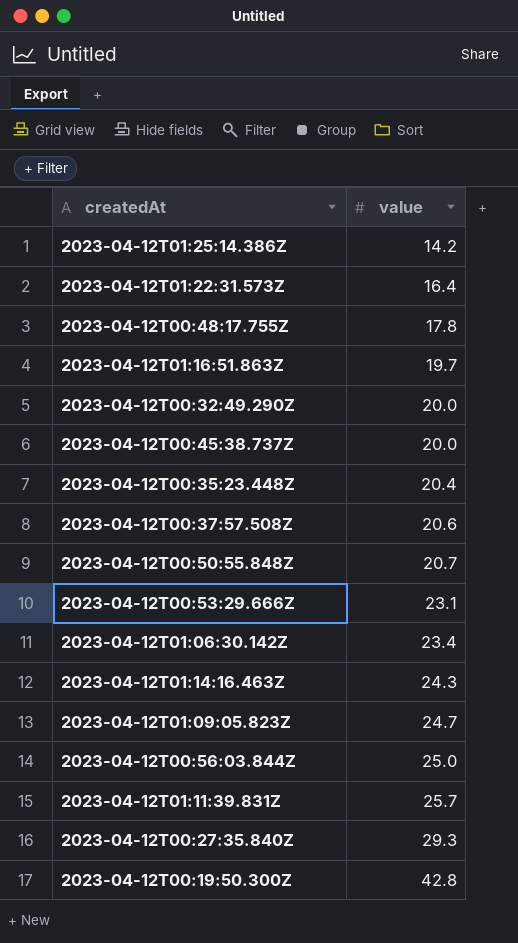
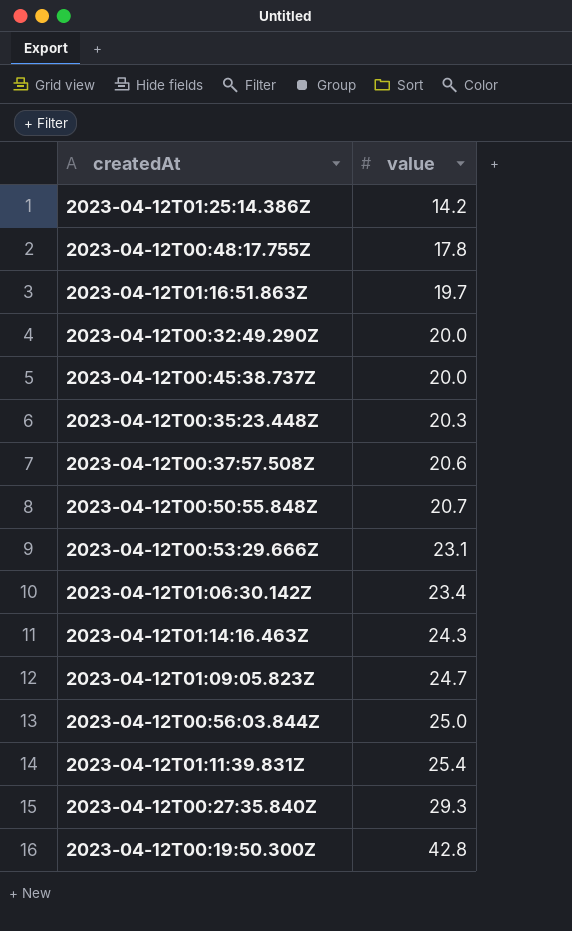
row 2023-04-12T01:22:31.573Z: 16.4 -> none
2023-04-12T00:35:23.448Z | value: 20.4 -> 20.3
2023-04-12T01:11:39.831Z | value: 25.7 -> 25.4

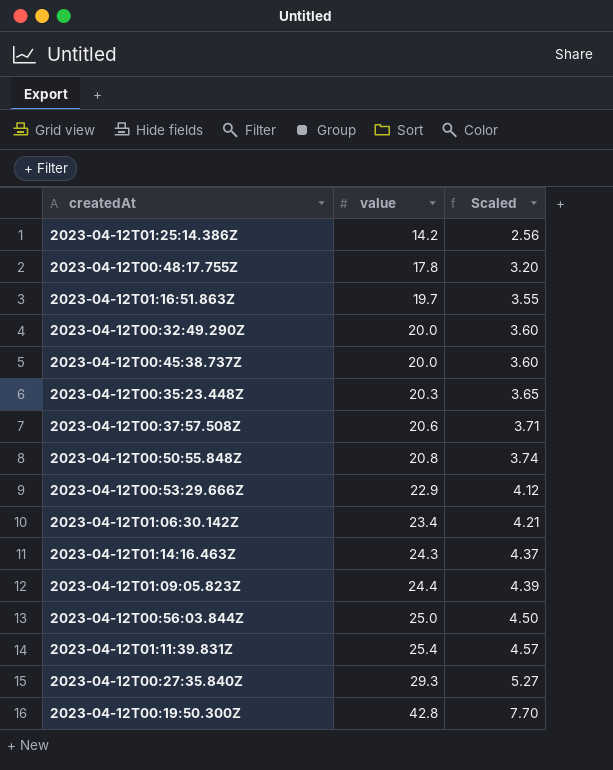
column Scaled | formula: none -> [value] * 0.18
2023-04-12T00:50:55.848Z | value: 20.7 -> 20.8
2023-04-12T00:53:29.666Z | value: 23.1 -> 22.9
2023-04-12T01:09:05.823Z | value: 24.7 -> 24.4

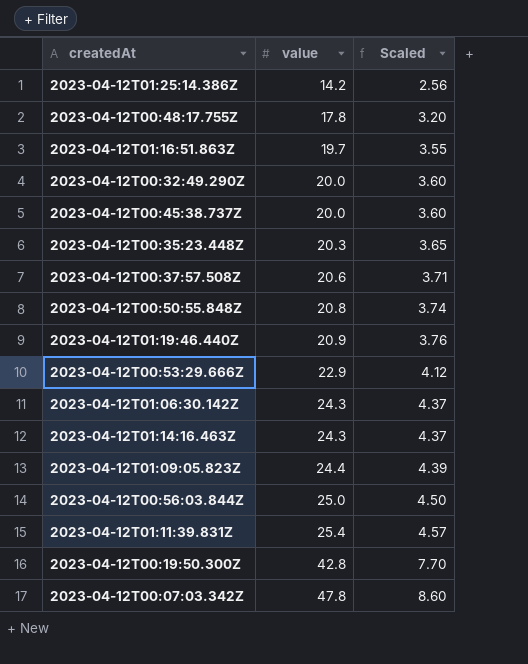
row 2023-04-12T00:27:35.840Z: 29.3 | 5.27 -> none
row 2023-04-12T01:19:46.440Z: none -> 20.9 | 3.76
2023-04-12T01:06:30.142Z | value: 23.4 -> 24.3
2023-04-12T01:06:30.142Z | Scaled: 4.21 -> 4.37
row 2023-04-12T00:07:03.342Z: none -> 47.8 | 8.60

